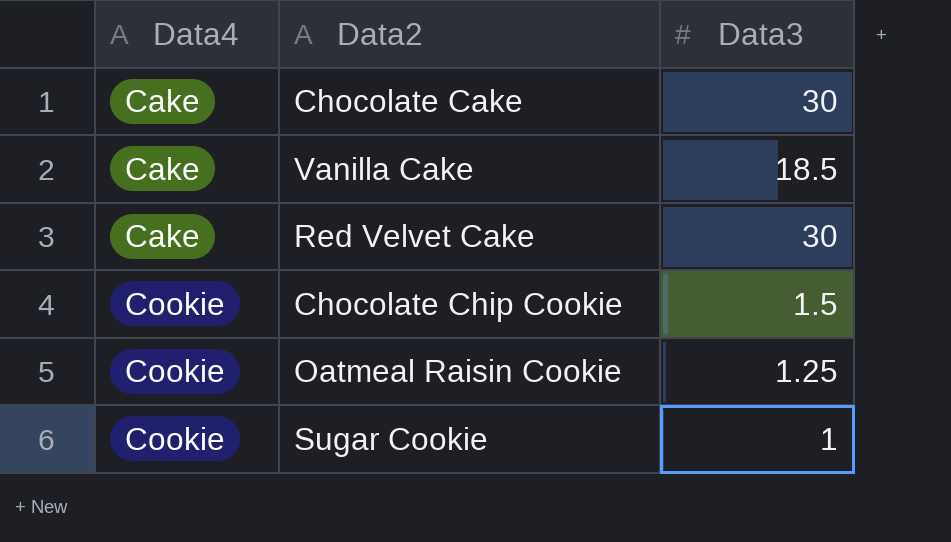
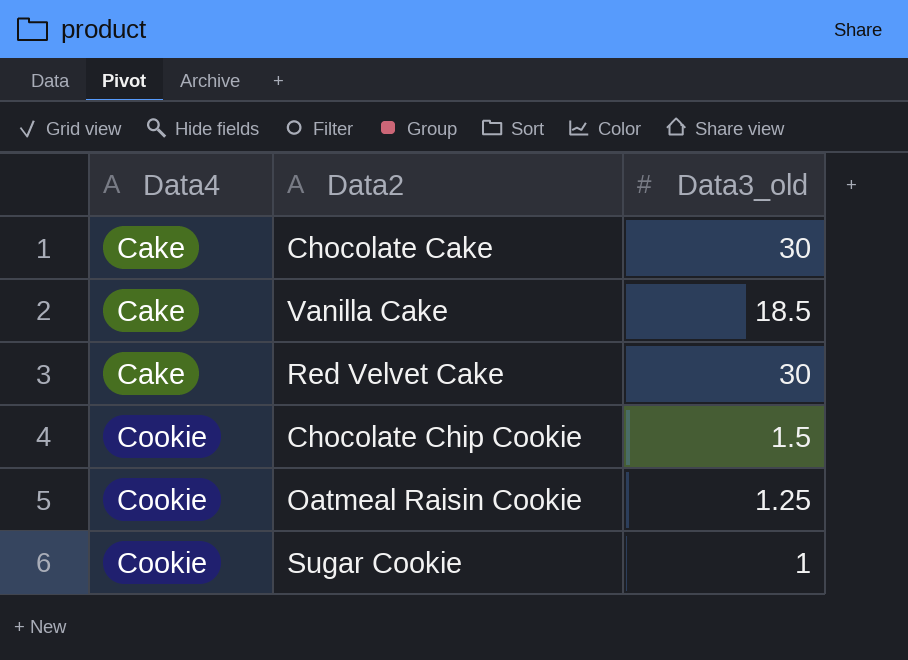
column name: Data3 -> Data3_old

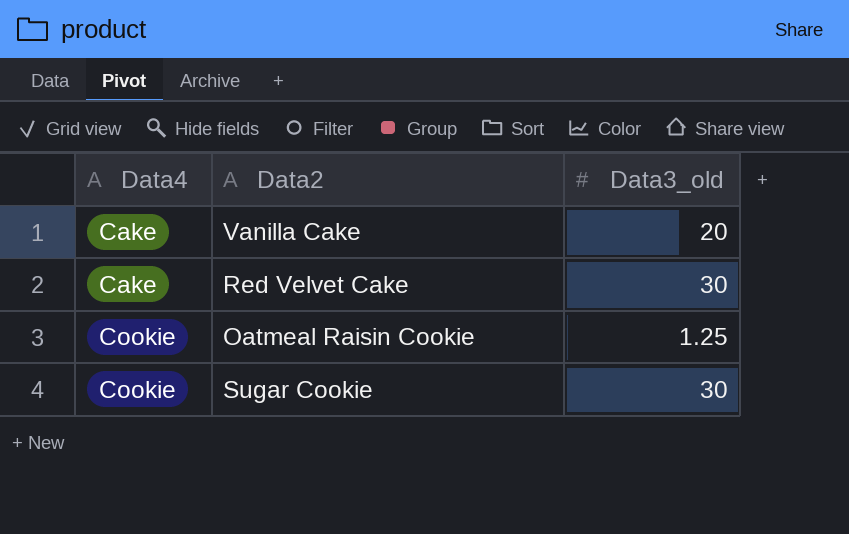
row Chocolate Cake: Cake | 30 -> none
row Chocolate Chip Cookie: Cookie | 1.5 -> none
Vanilla Cake | Data3_old: 18.5 -> 20
Sugar Cookie | Data3_old: 1 -> 30

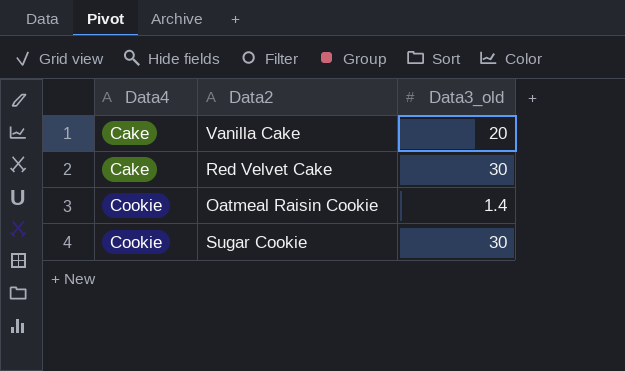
Oatmeal Raisin Cookie | Data3_old: 1.25 -> 1.4

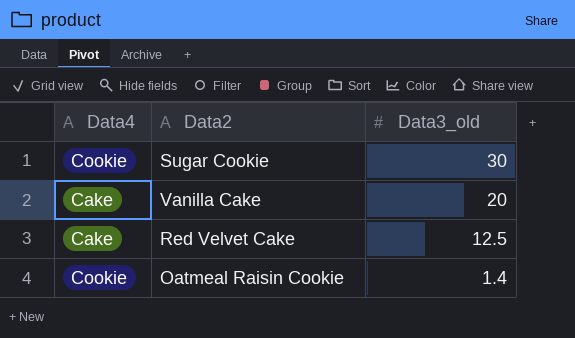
row order: Data4 ascending -> Data3_old descending
Red Velvet Cake | Data3_old: 30 -> 12.5

